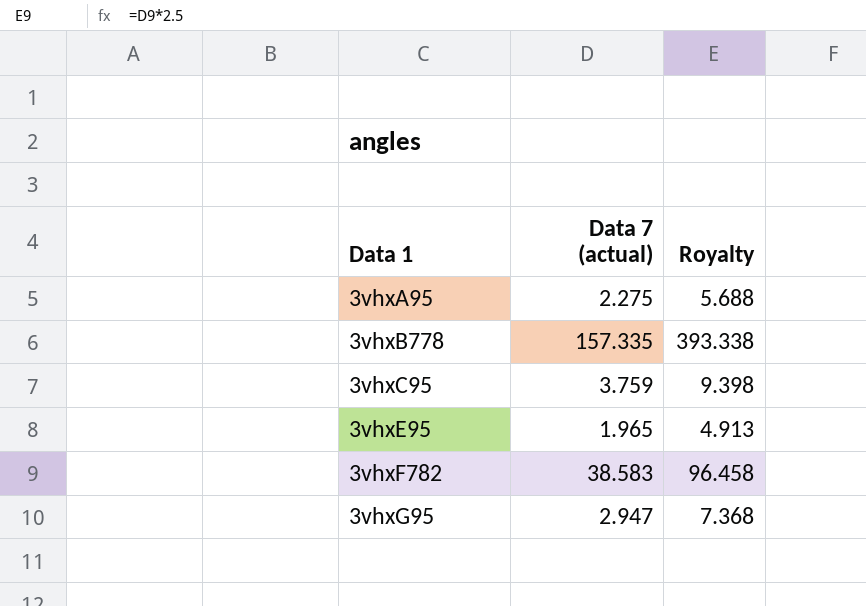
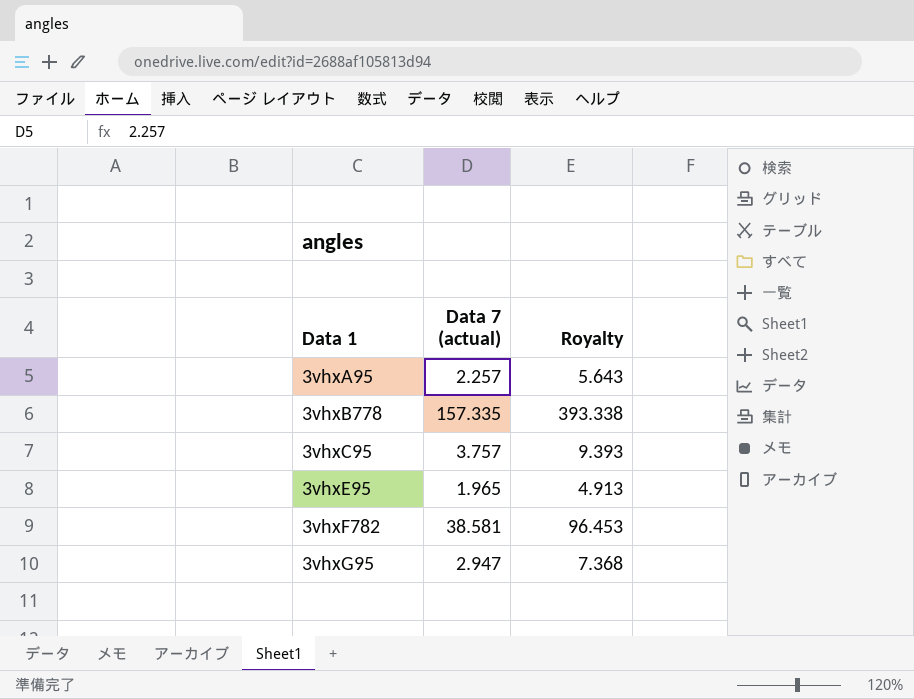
3vhxA95 | Data 7 (actual): 2.275 -> 2.257
3vhxA95 | Royalty: 5.688 -> 5.643
3vhxC95 | Data 7 (actual): 3.759 -> 3.757
3vhxC95 | Royalty: 9.398 -> 9.393
3vhxF782 | Data 7 (actual): 38.583 -> 38.581
3vhxF782 | Royalty: 96.458 -> 96.453

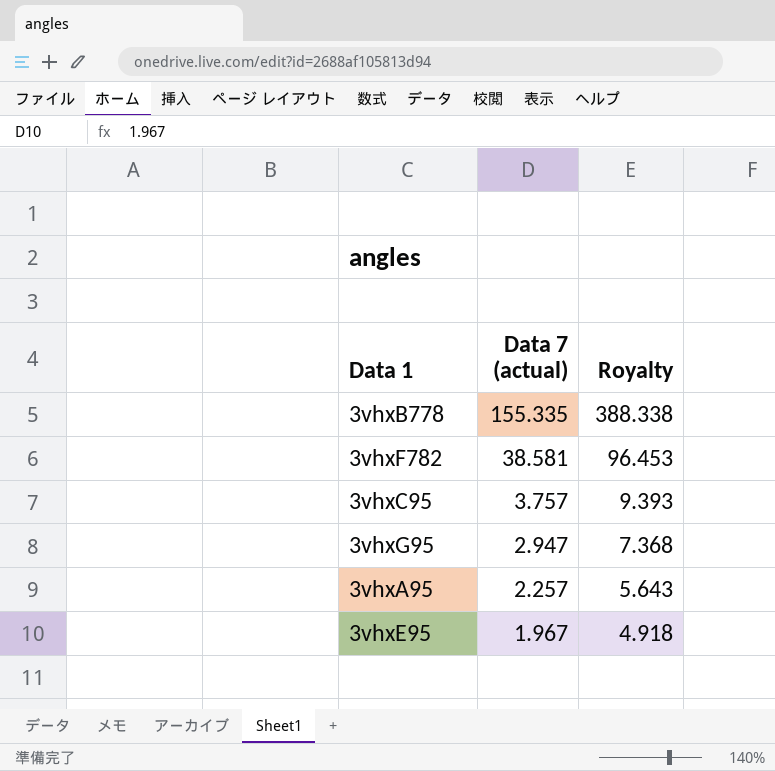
row order: Data 1 ascending -> Data 7 (actual) descending
3vhxB778 | Data 7 (actual): 157.335 -> 155.335
3vhxB778 | Royalty: 393.338 -> 388.338
3vhxE95 | Data 7 (actual): 1.965 -> 1.967
3vhxE95 | Royalty: 4.913 -> 4.918

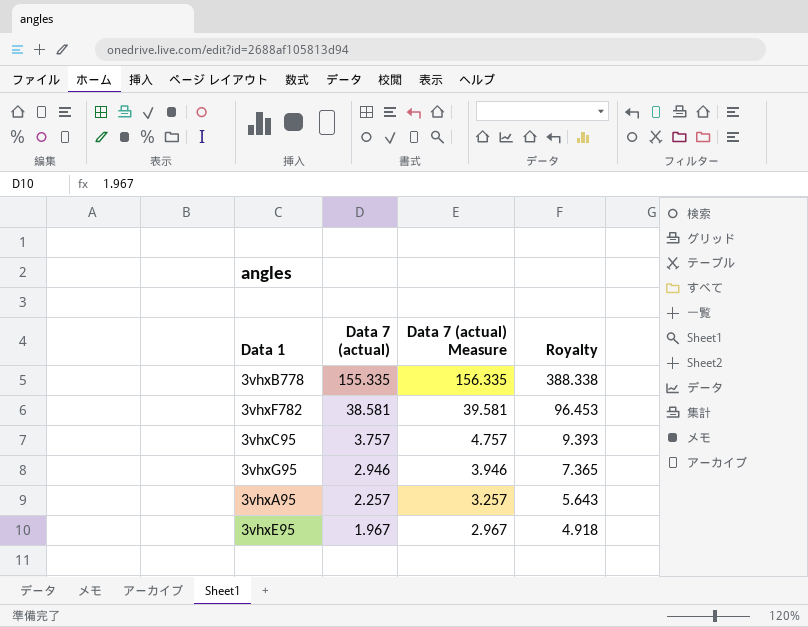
column Data 7 (actual) Measure | formula: none -> [Data 7 (actual)] + 1
3vhxG95 | Data 7 (actual): 2.947 -> 2.946
3vhxG95 | Royalty: 7.368 -> 7.365

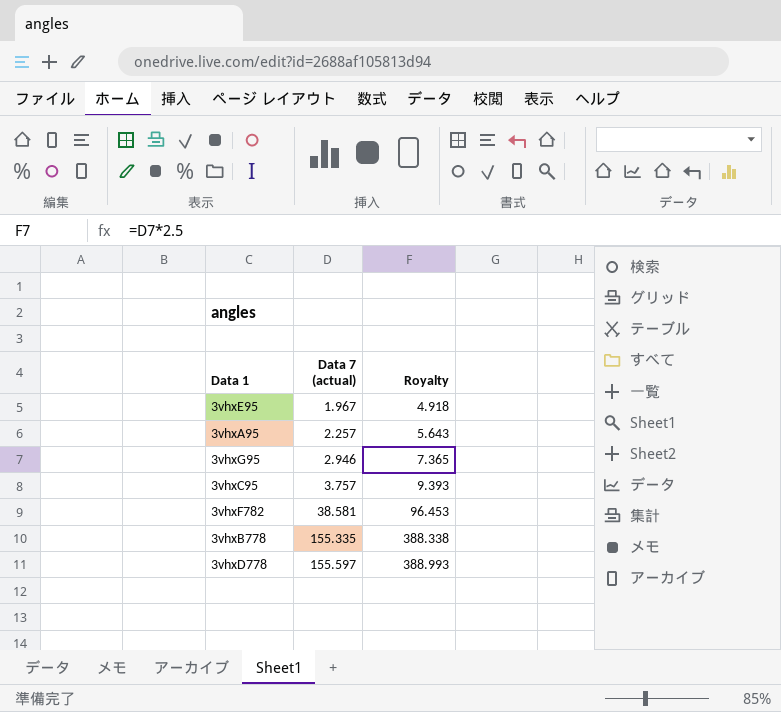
row order: Data 7 (actual) descending -> Data 7 (actual) ascending
column Data 7 (actual) Measure | formula: [Data 7 (actual)] + 1 -> none
row 3vhxD778: none -> 155.597 | 388.993

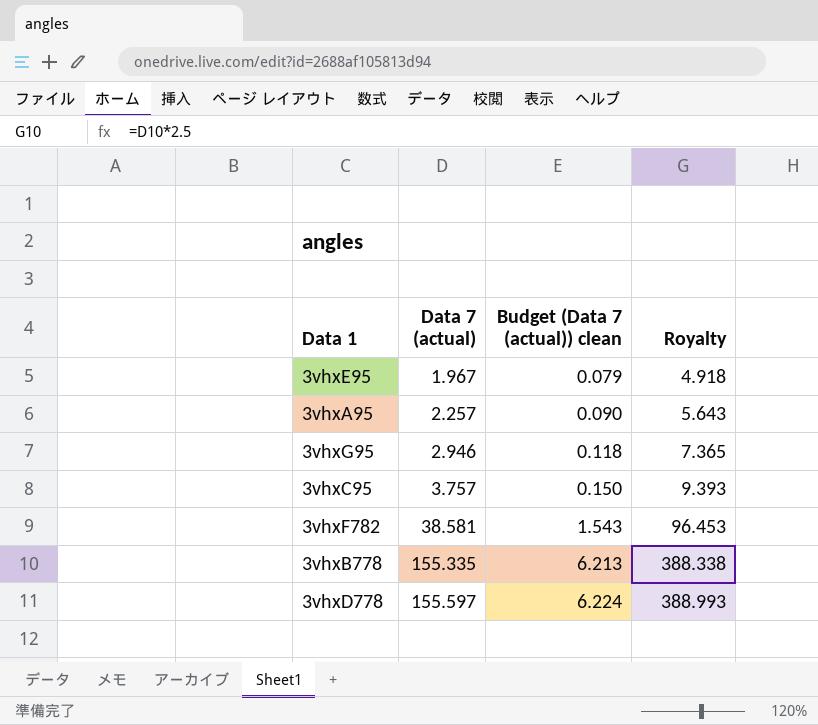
column Budget (Data 7 (actual)) clean | formula: none -> [Data 7 (actual)] * 0.04

